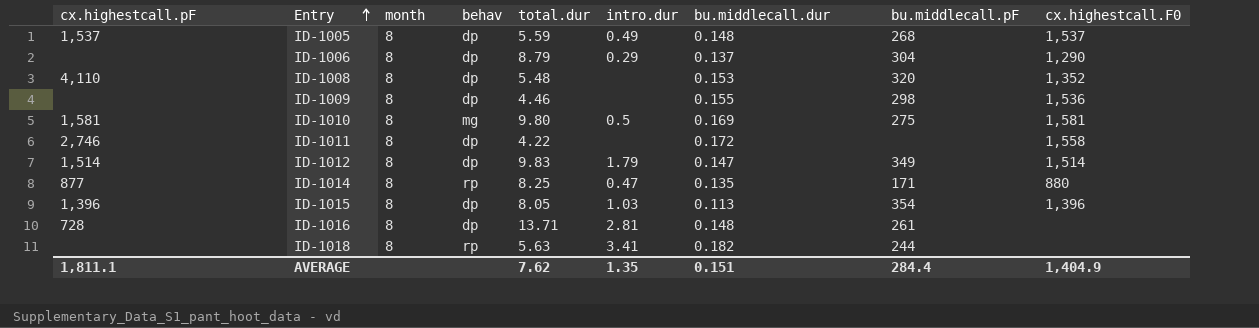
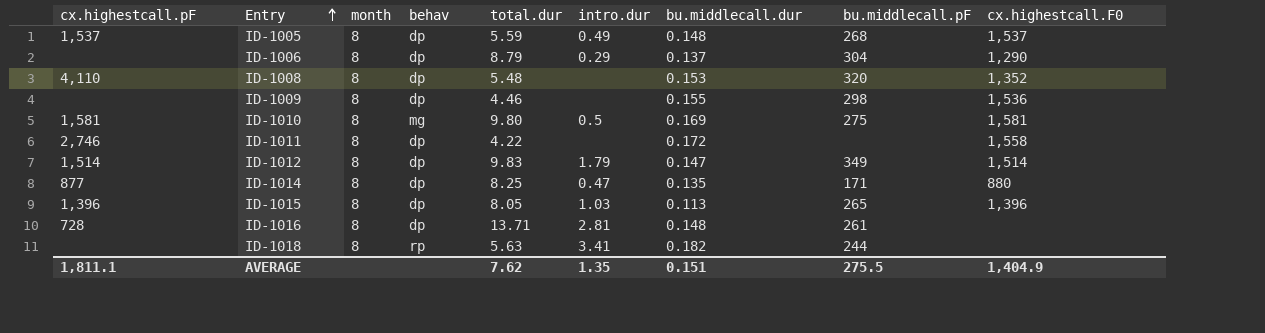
ID-1014 | behav: rp -> dp
ID-1015 | bu.middlecall.pF: 354 -> 265
AVERAGE | bu.middlecall.pF: 284.4 -> 275.5

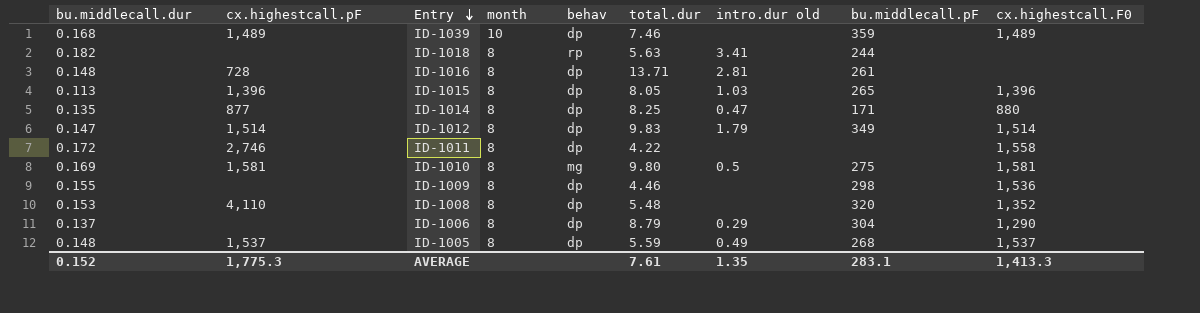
row order: Entry ascending -> Entry descending
column bu.middlecall.dur | position: 7 -> 1
column name: intro.dur -> intro.dur old
row ID-1039: none -> 0.168 | 1,489 | 10 | dp | 7.46 | none | 359 | 1,489
AVERAGE | bu.middlecall.dur: 0.151 -> 0.152
AVERAGE | cx.highestcall.pF: 1,811.1 -> 1,775.3
AVERAGE | total.dur: 7.62 -> 7.61
AVERAGE | bu.middlecall.pF: 275.5 -> 283.1
AVERAGE | cx.highestcall.F0: 1,404.9 -> 1,413.3

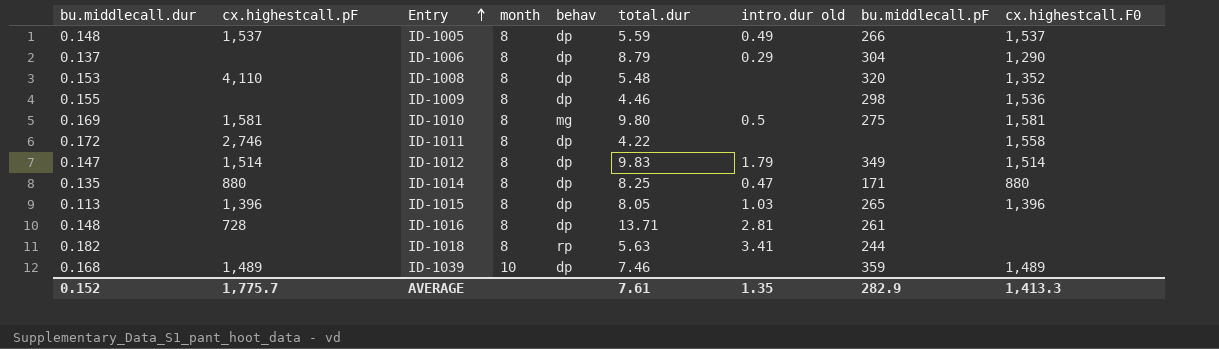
row order: Entry descending -> Entry ascending
ID-1005 | bu.middlecall.pF: 268 -> 266
ID-1014 | cx.highestcall.pF: 877 -> 880
AVERAGE | cx.highestcall.pF: 1,775.3 -> 1,775.7
AVERAGE | bu.middlecall.pF: 283.1 -> 282.9

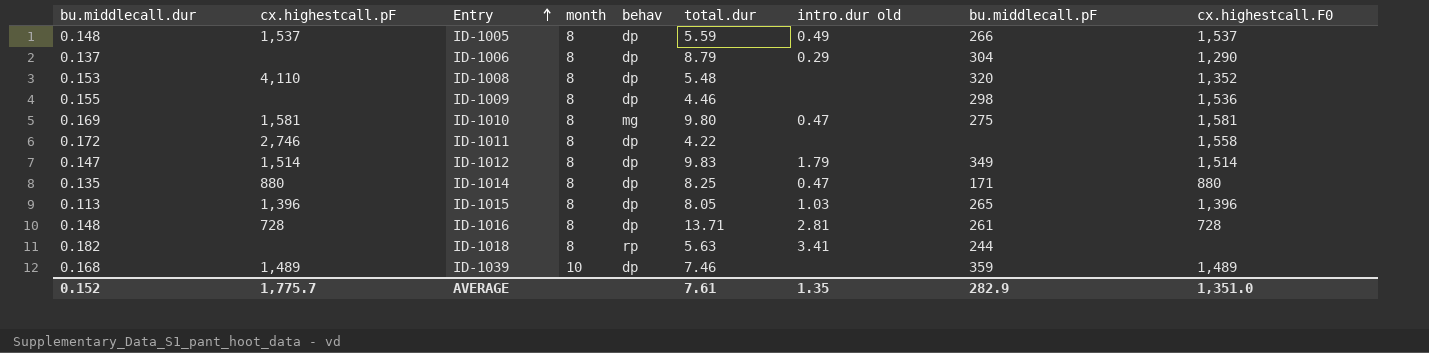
ID-1010 | intro.dur old: 0.5 -> 0.47
ID-1016 | cx.highestcall.F0: none -> 728
AVERAGE | cx.highestcall.F0: 1,413.3 -> 1,351.0

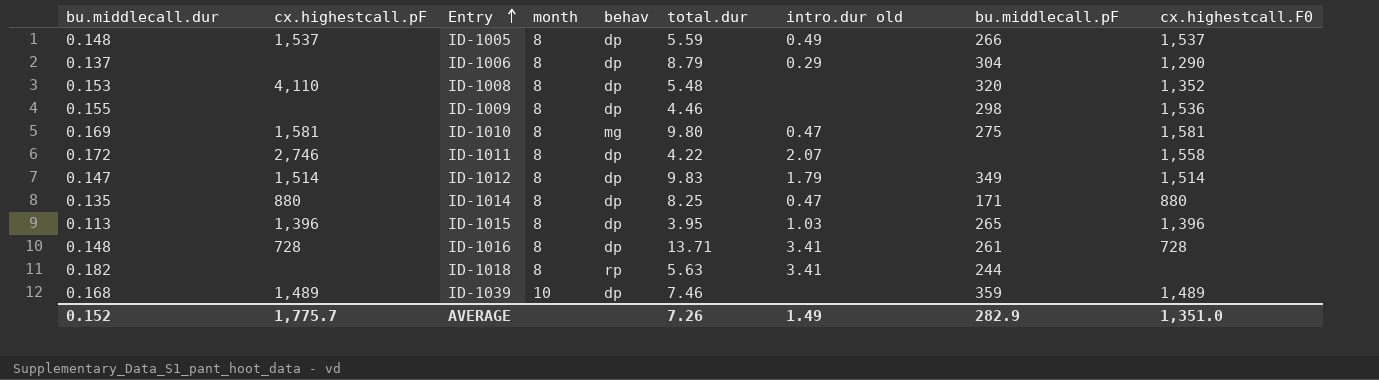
ID-1011 | intro.dur old: none -> 2.07
ID-1015 | total.dur: 8.05 -> 3.95
ID-1016 | intro.dur old: 2.81 -> 3.41
AVERAGE | total.dur: 7.61 -> 7.26
AVERAGE | intro.dur old: 1.35 -> 1.49

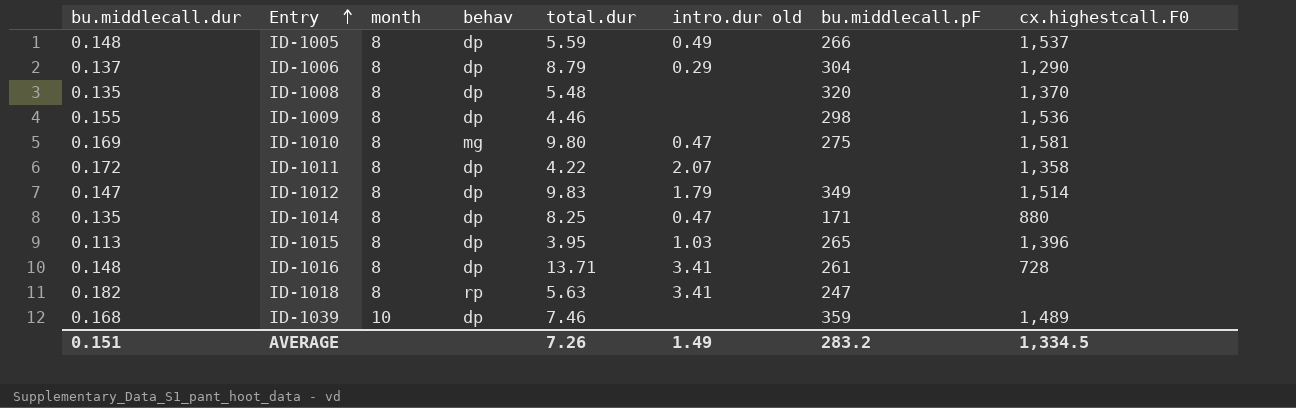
column cx.highestcall.pF | position: 2 -> none
ID-1008 | bu.middlecall.dur: 0.153 -> 0.135
ID-1008 | cx.highestcall.F0: 1,352 -> 1,370
ID-1011 | cx.highestcall.F0: 1,558 -> 1,358
ID-1018 | bu.middlecall.pF: 244 -> 247
AVERAGE | bu.middlecall.dur: 0.152 -> 0.151
AVERAGE | bu.middlecall.pF: 282.9 -> 283.2
AVERAGE | cx.highestcall.F0: 1,351.0 -> 1,334.5

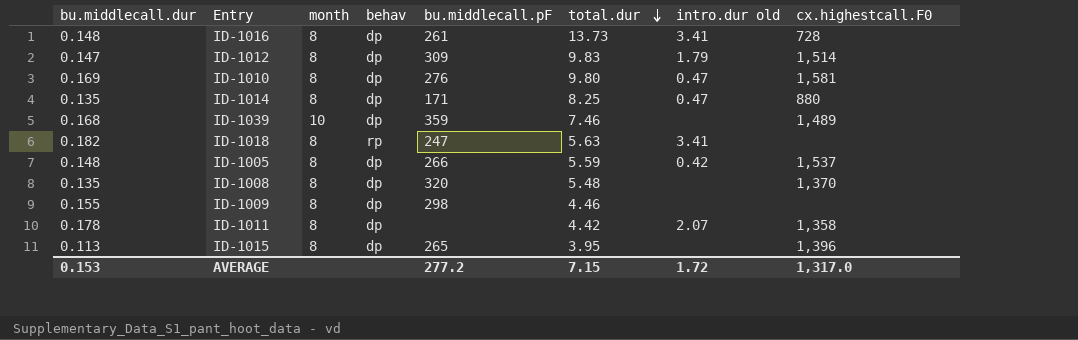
row order: Entry ascending -> total.dur descending
column bu.middlecall.pF | position: 7 -> 5
row ID-1006: 0.137 | 8 | dp | 8.79 | 0.29 | 304 | 1,290 -> none
ID-1016 | total.dur: 13.71 -> 13.73
ID-1012 | bu.middlecall.pF: 349 -> 309
ID-1010 | behav: mg -> dp
ID-1010 | bu.middlecall.pF: 275 -> 276
ID-1005 | intro.dur old: 0.49 -> 0.42
ID-1009 | cx.highestcall.F0: 1,536 -> none
ID-1011 | bu.middlecall.dur: 0.172 -> 0.178
ID-1011 | total.dur: 4.22 -> 4.42
ID-1015 | intro.dur old: 1.03 -> none
AVERAGE | bu.middlecall.dur: 0.151 -> 0.153
AVERAGE | bu.middlecall.pF: 283.2 -> 277.2
AVERAGE | total.dur: 7.26 -> 7.15
AVERAGE | intro.dur old: 1.49 -> 1.72
AVERAGE | cx.highestcall.F0: 1,334.5 -> 1,317.0

